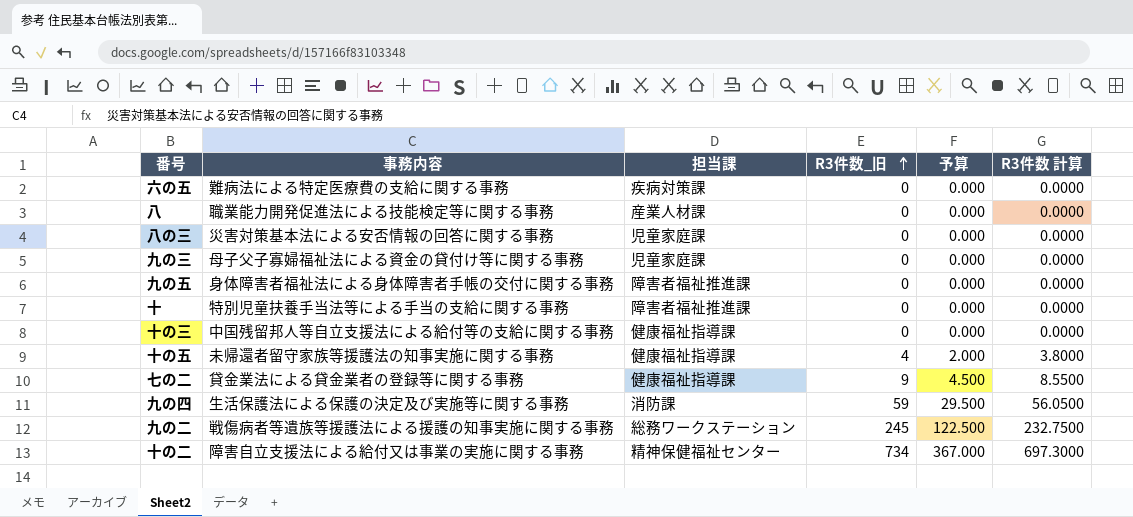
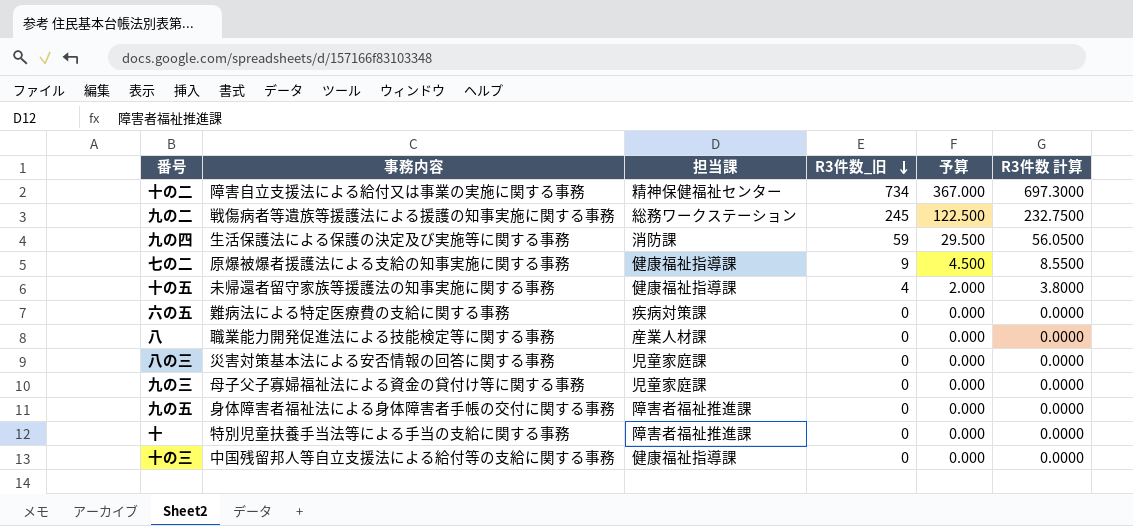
row order: R3件数_旧 ascending -> R3件数_旧 descending
七の二 | 事務内容: 貸金業法による貸金業者の登録等に関する事務 -> 原爆被爆者援護法による支給の知事実施に関する事務

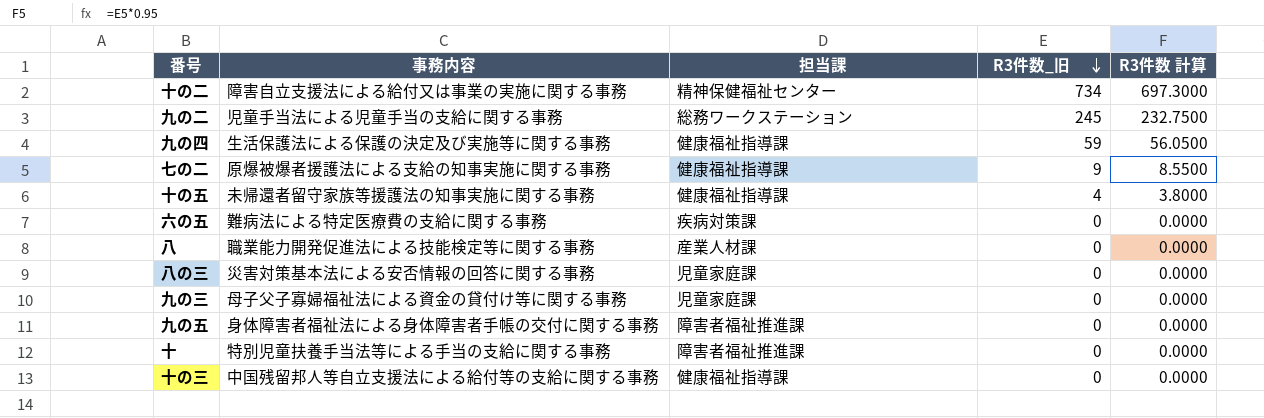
column 予算 | formula: [R3件数_旧] * 0.5 -> none
九の二 | 事務内容: 戦傷病者等遺族等援護法による援護の知事実施に関する事務 -> 児童手当法による児童手当の支給に関する事務
九の四 | 担当課: 消防課 -> 健康福祉指導課

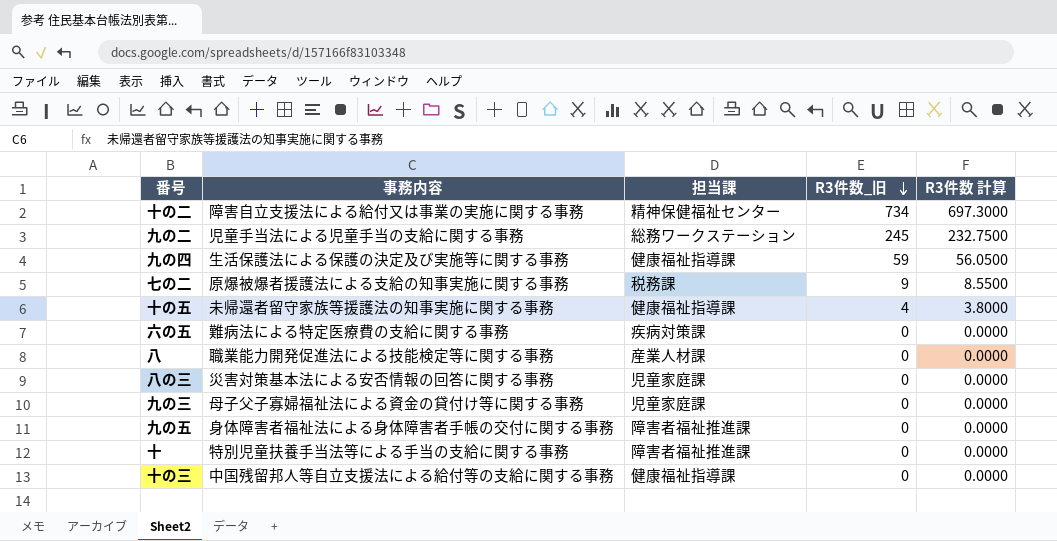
七の二 | 担当課: 健康福祉指導課 -> 税務課

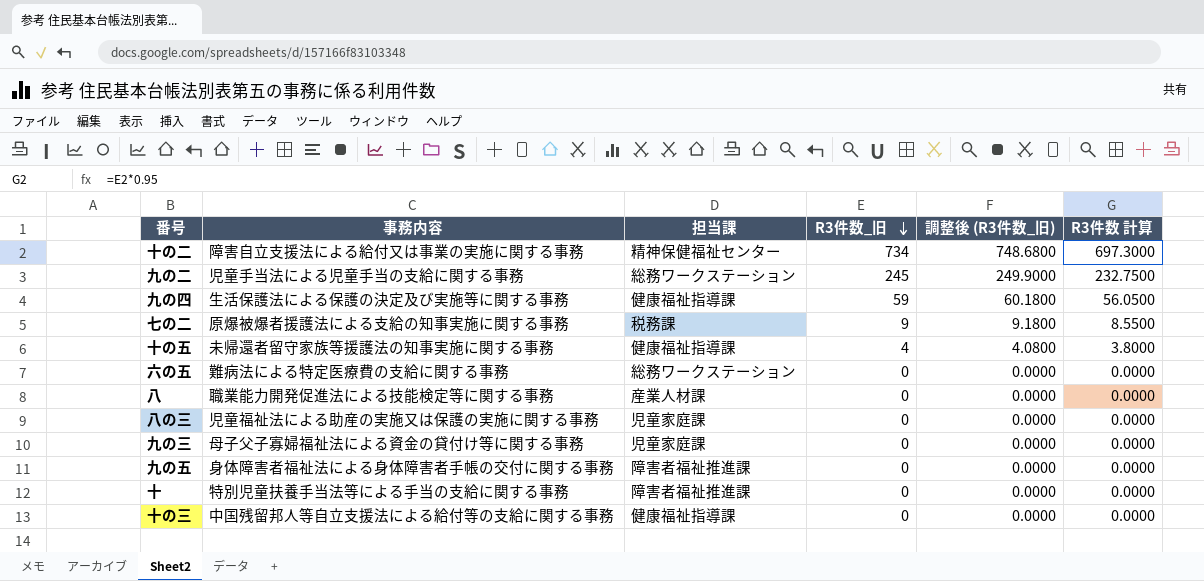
column 調整後 (R3件数_旧) | formula: none -> [R3件数_旧] * 1.02
六の五 | 担当課: 疾病対策課 -> 総務ワークステーション
八の三 | 事務内容: 災害対策基本法による安否情報の回答に関する事務 -> 児童福祉法による助産の実施又は保護の実施に関する事務

